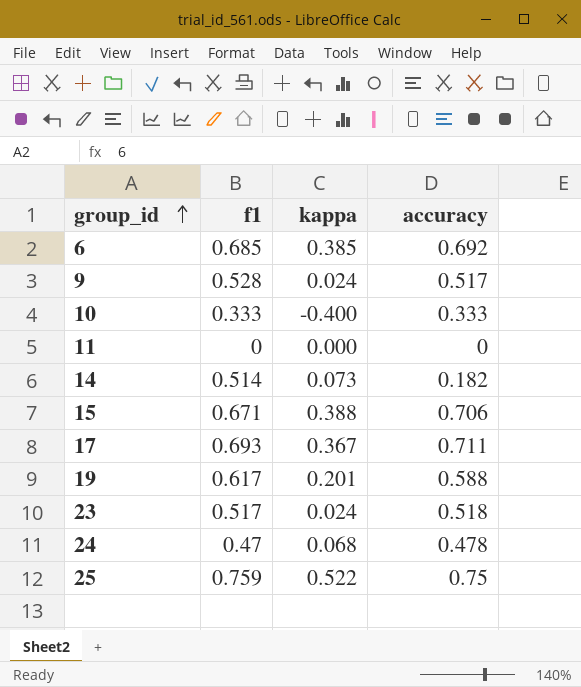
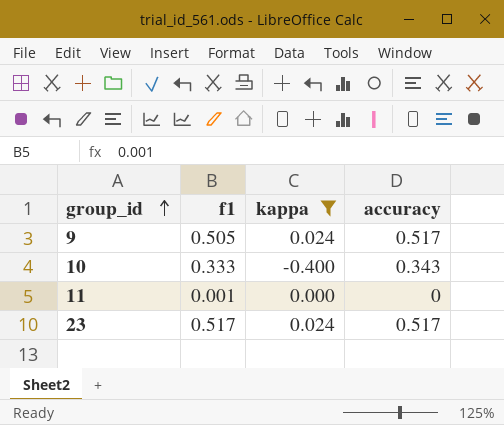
filter: none -> kappa <= 0.024
9 | f1: 0.528 -> 0.505
10 | accuracy: 0.333 -> 0.343
11 | f1: 0 -> 0.001
23 | accuracy: 0.518 -> 0.517

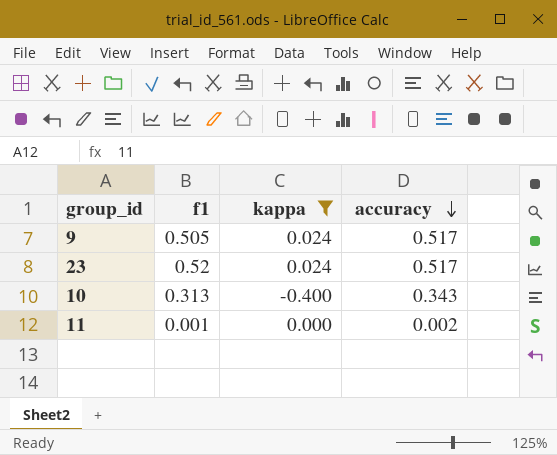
row order: group_id ascending -> accuracy descending
23 | f1: 0.517 -> 0.52
10 | f1: 0.333 -> 0.313
11 | accuracy: 0 -> 0.002

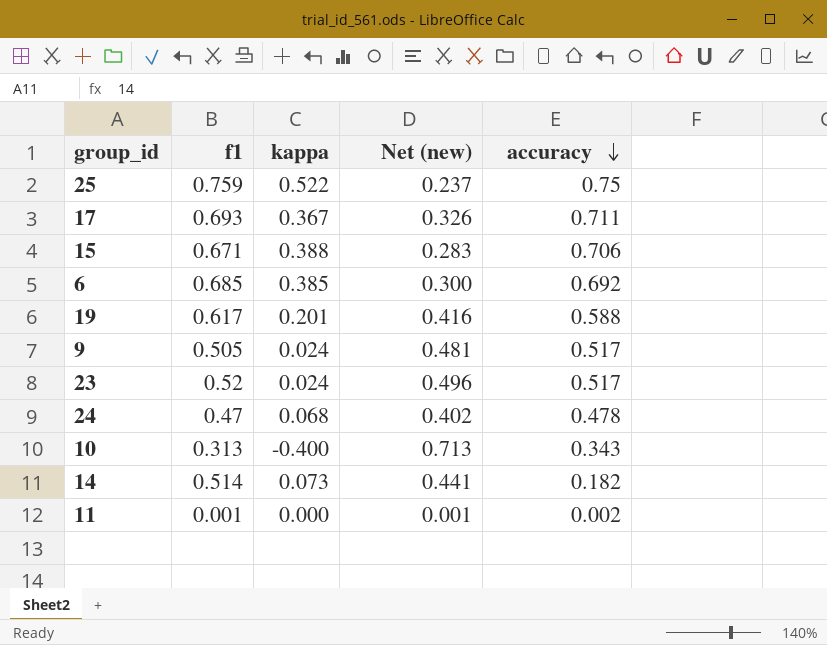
filter: kappa <= 0.024 -> none
column Net (new) | formula: none -> [f1] - [kappa]

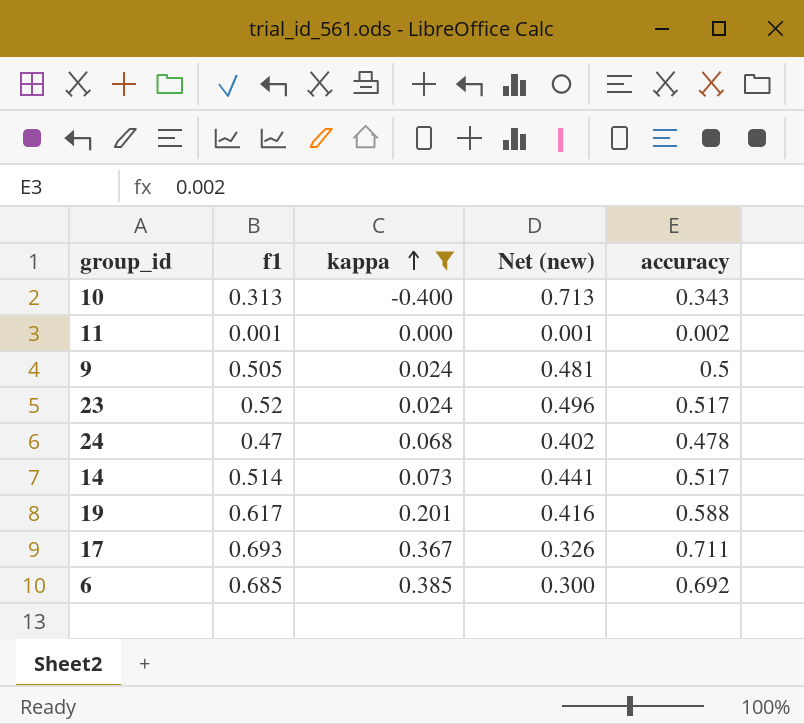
filter: none -> kappa <= 0.385
row order: accuracy descending -> kappa ascending
9 | accuracy: 0.517 -> 0.5
14 | accuracy: 0.182 -> 0.517

